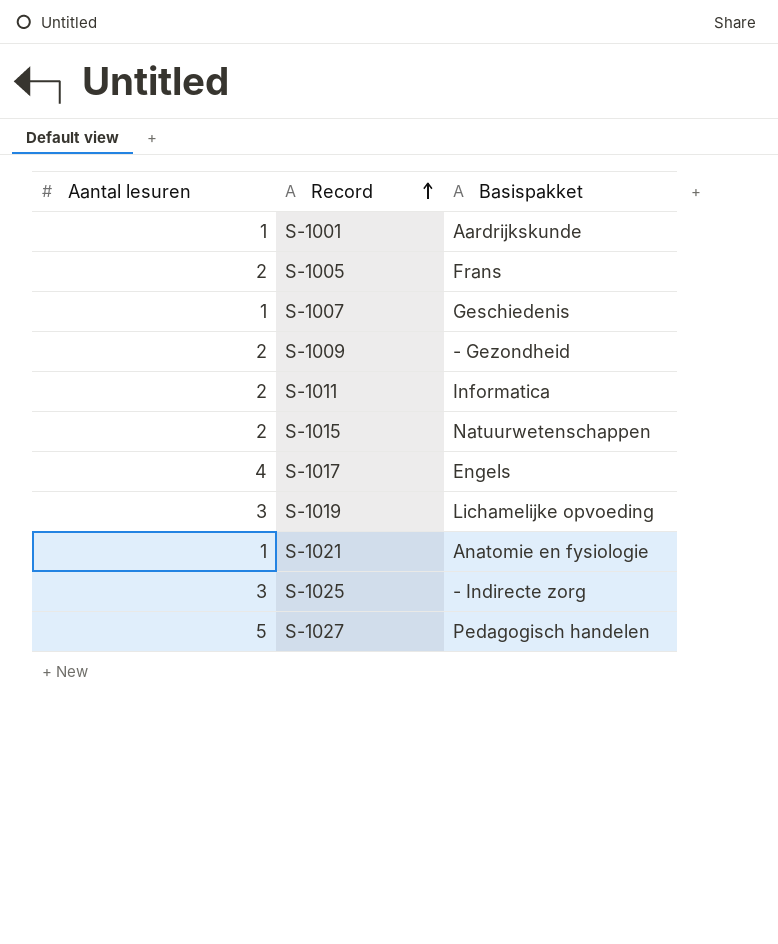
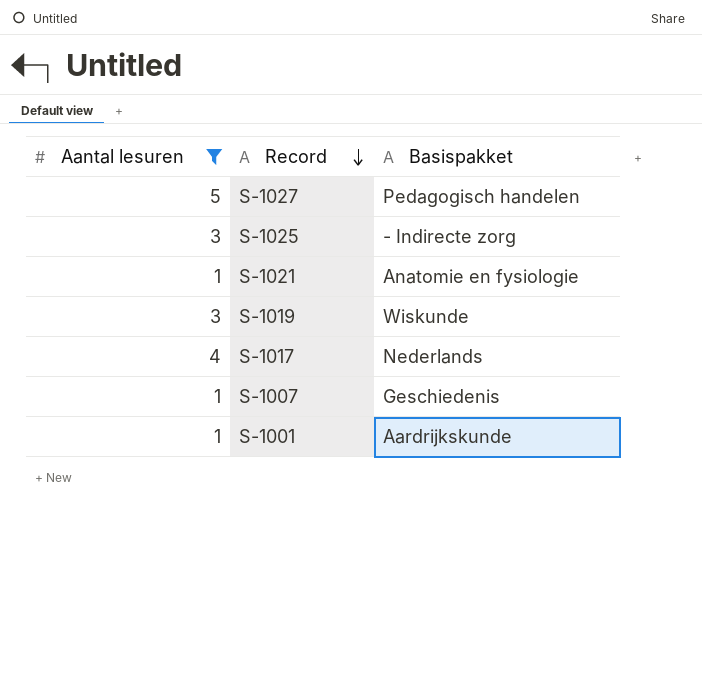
filter: none -> Aantal lesuren != 2
row order: Record ascending -> Record descending
S-1019 | Basispakket: Lichamelijke opvoeding -> Wiskunde
S-1017 | Basispakket: Engels -> Nederlands

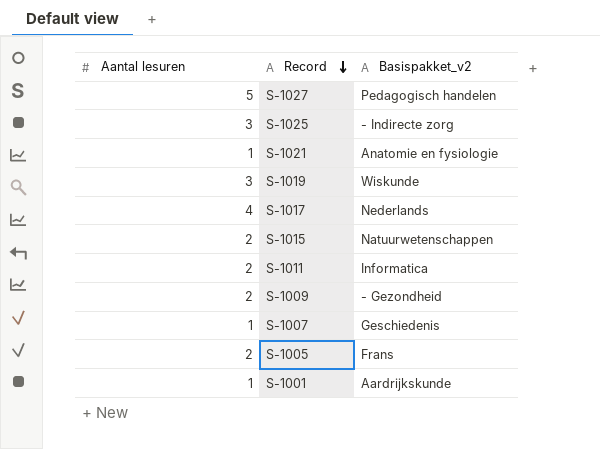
filter: Aantal lesuren != 2 -> none
column name: Basispakket -> Basispakket_v2

